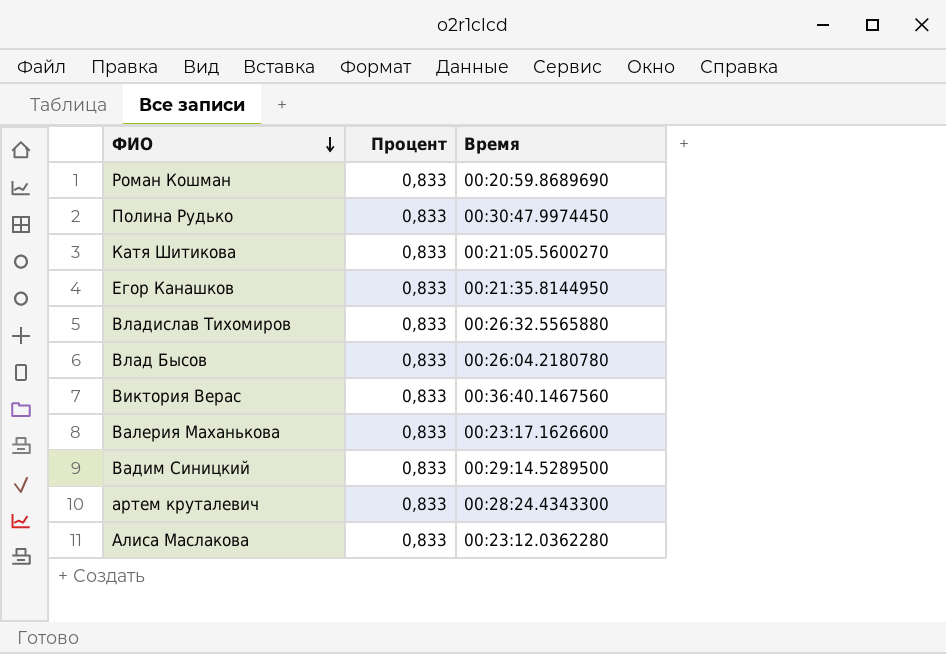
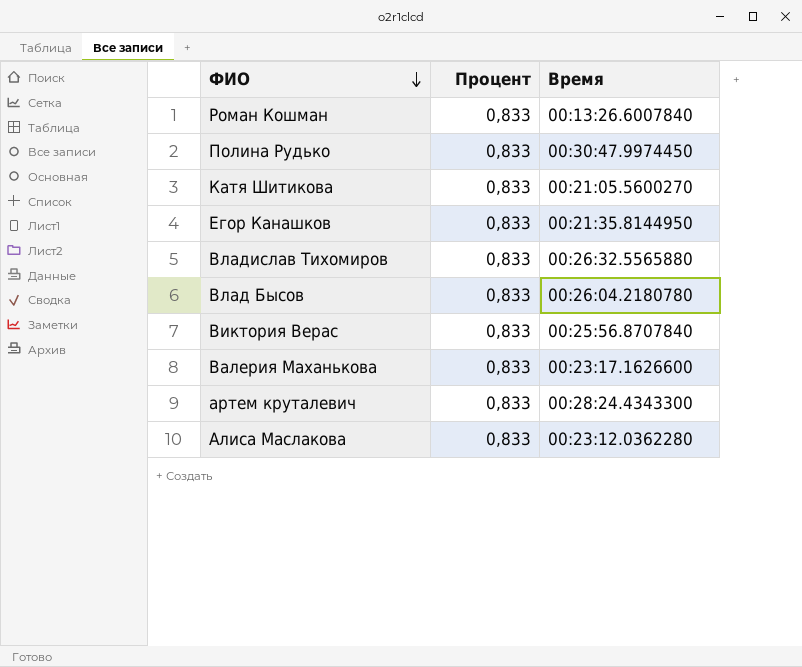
row Вадим Синицкий: 0,833 | 00:29:14.5289500 -> none
Роман Кошман | Время: 00:20:59.8689690 -> 00:13:26.6007840
Виктория Верас | Время: 00:36:40.1467560 -> 00:25:56.8707840

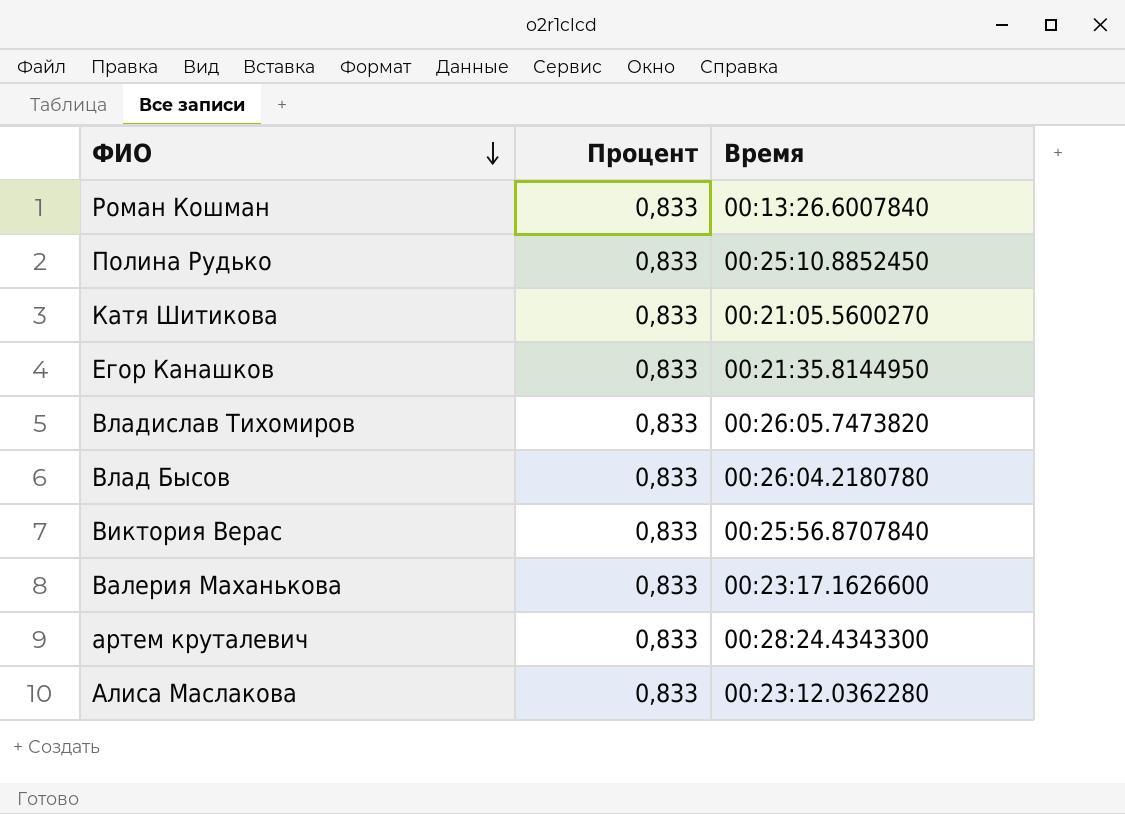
Полина Рудько | Время: 00:30:47.9974450 -> 00:25:10.8852450
Владислав Тихомиров | Время: 00:26:32.5565880 -> 00:26:05.7473820

